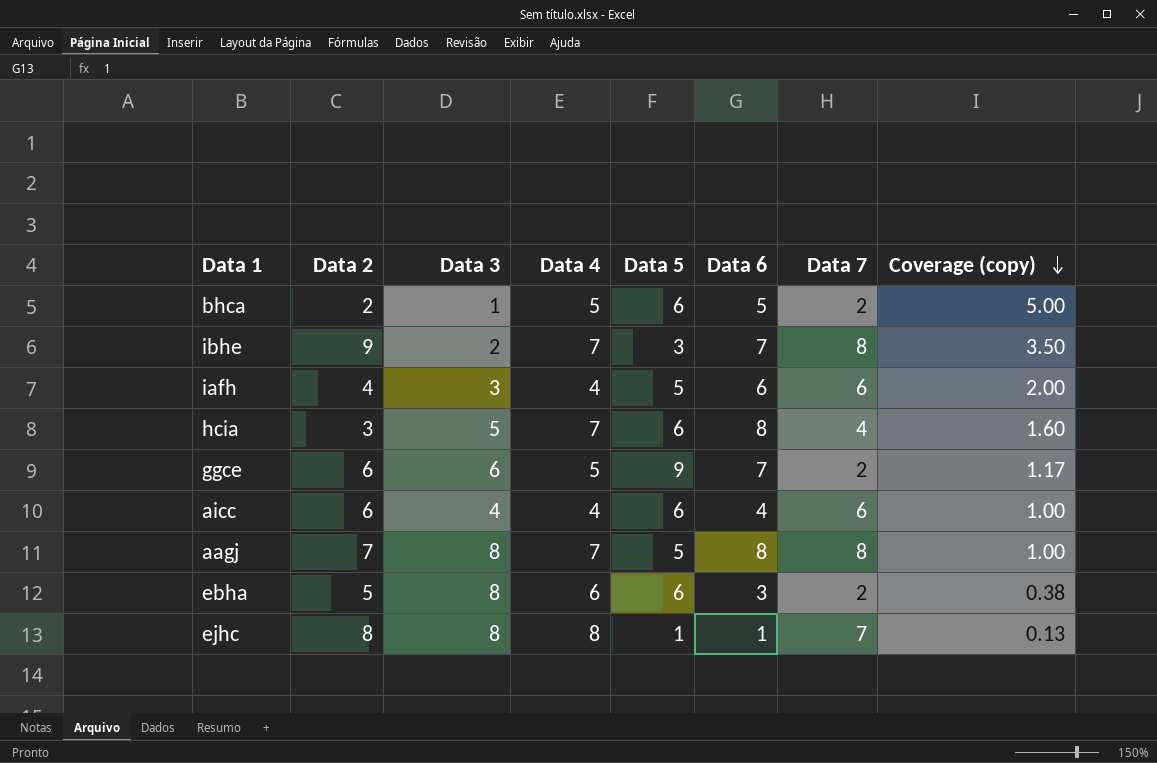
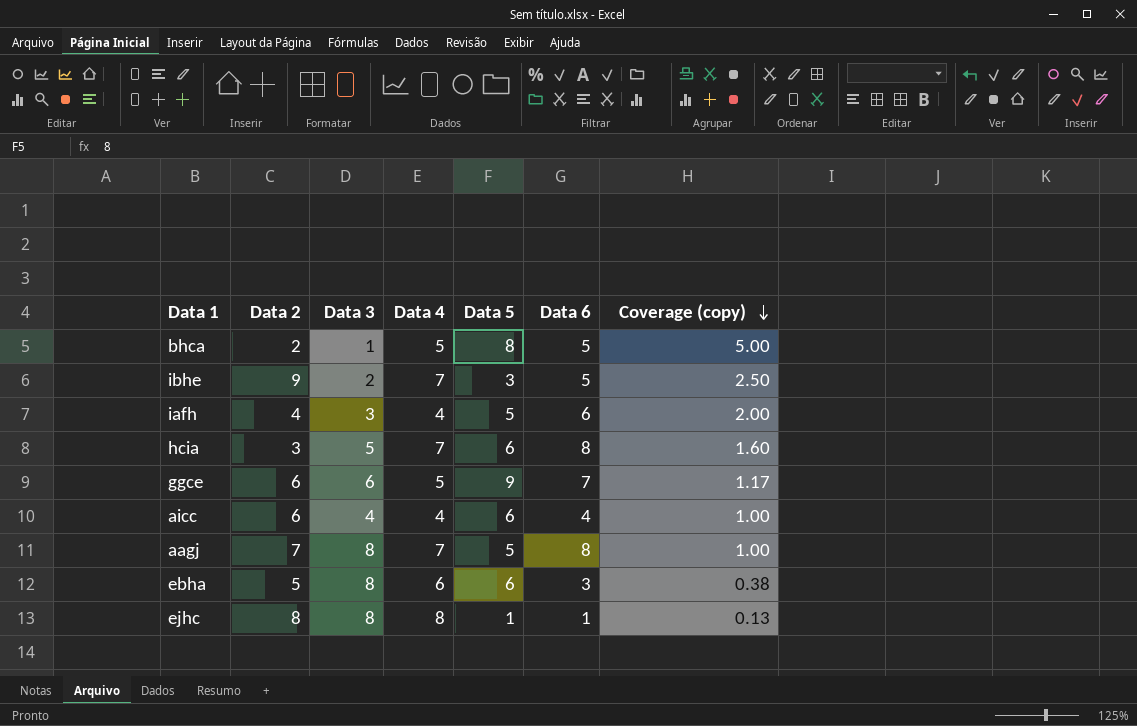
column Data 7 | position: 7 -> none
bhca | Data 5: 6 -> 8
ibhe | Data 6: 7 -> 5
ibhe | Coverage (copy): 3.50 -> 2.50

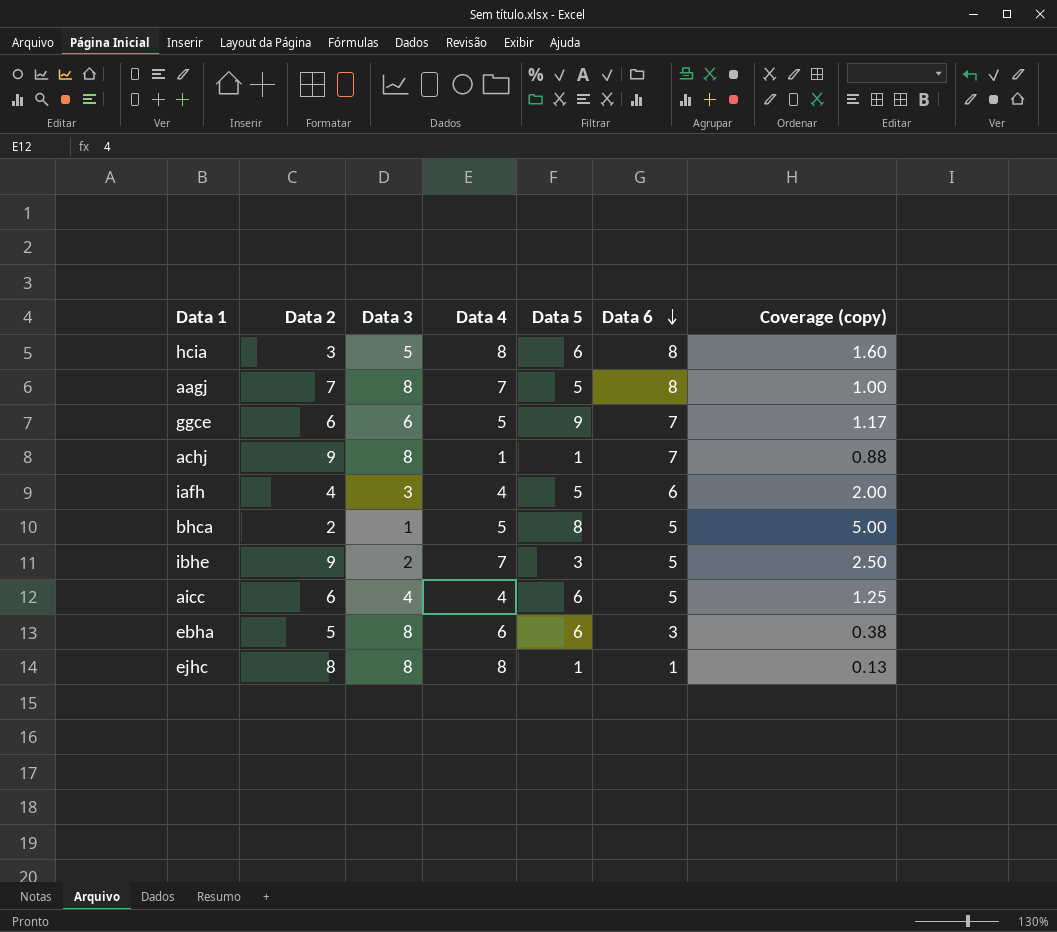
row order: Coverage (copy) descending -> Data 6 descending
hcia | Data 4: 7 -> 8
row achj: none -> 9 | 8 | 1 | 1 | 7 | 0.88
aicc | Data 6: 4 -> 5
aicc | Coverage (copy): 1.00 -> 1.25

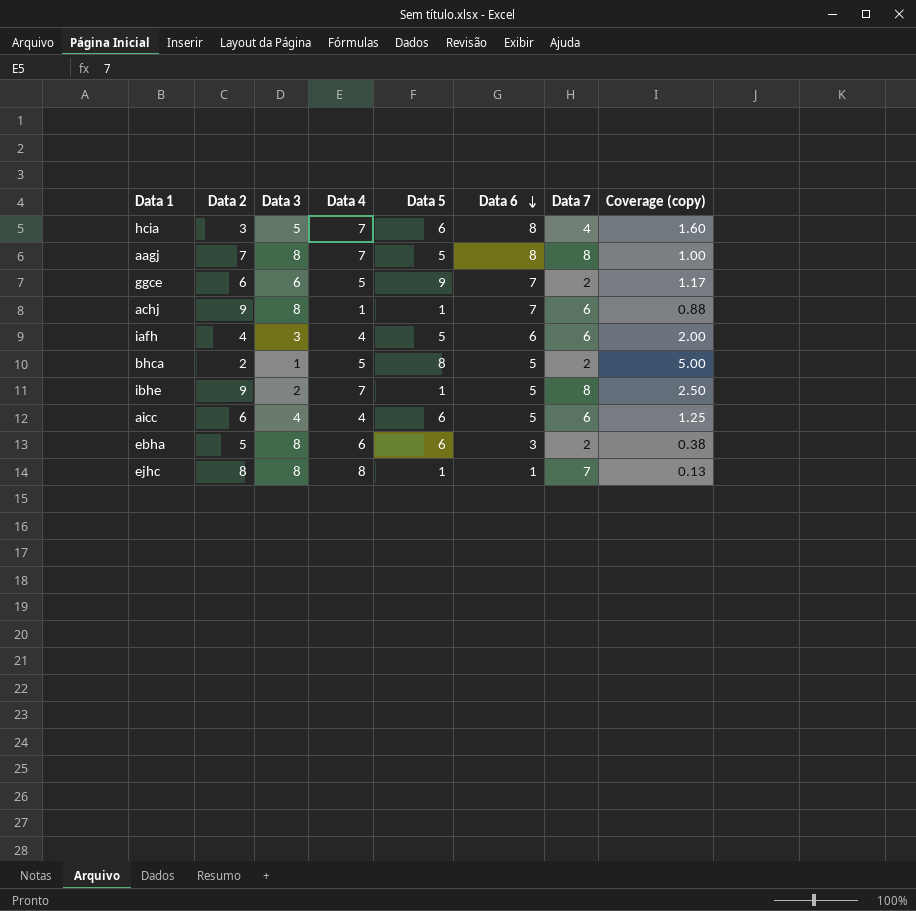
column Data 7 | position: none -> 7
hcia | Data 4: 8 -> 7
ibhe | Data 5: 3 -> 1

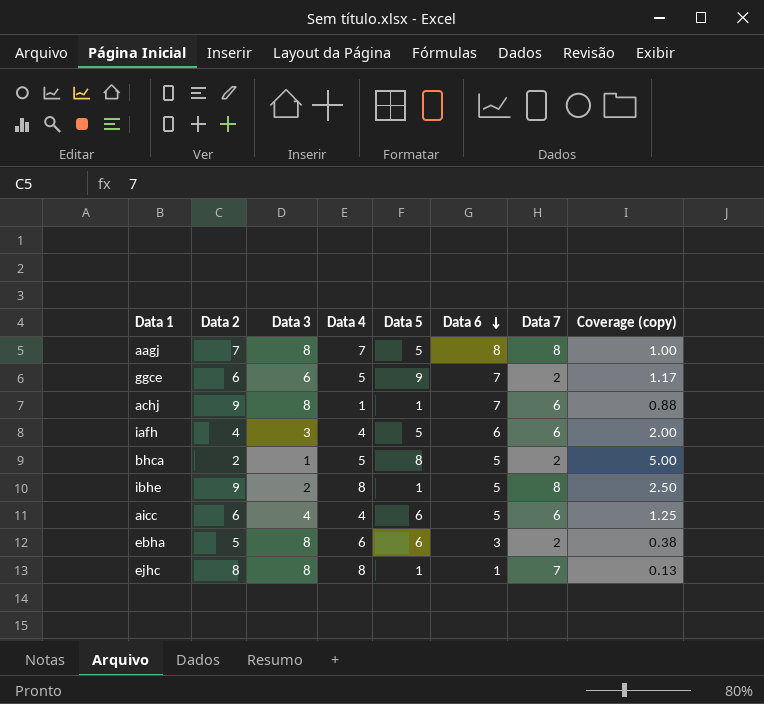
row hcia: 3 | 5 | 7 | 6 | 8 | 4 | 1.60 -> none
ibhe | Data 4: 7 -> 8

